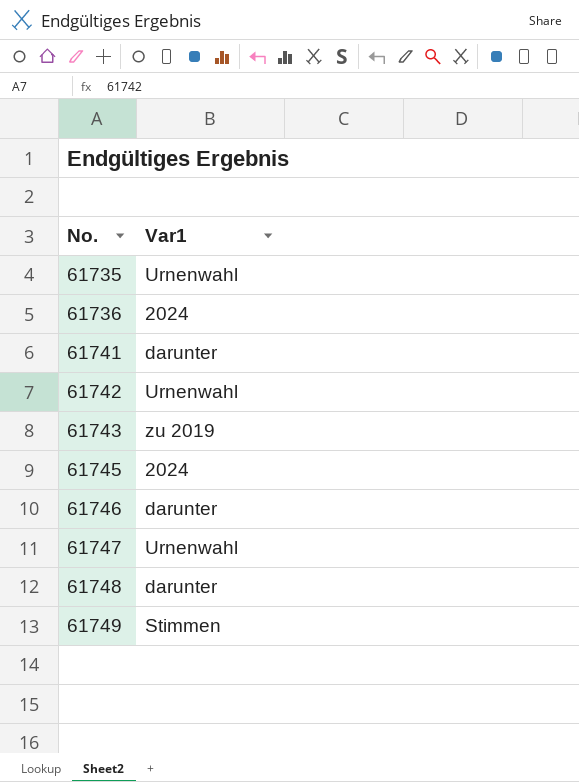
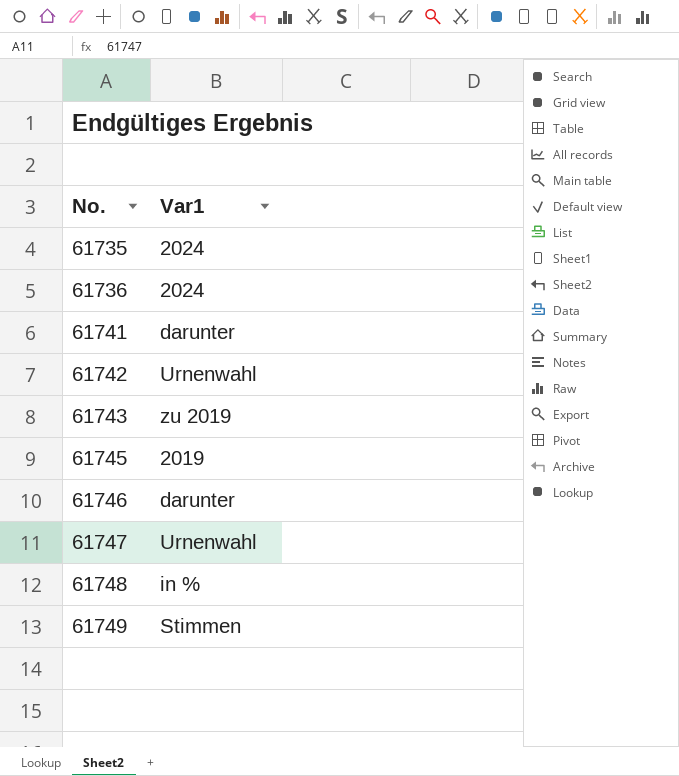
61735 | Var1: Urnenwahl -> 2024
61745 | Var1: 2024 -> 2019
61748 | Var1: darunter -> in %

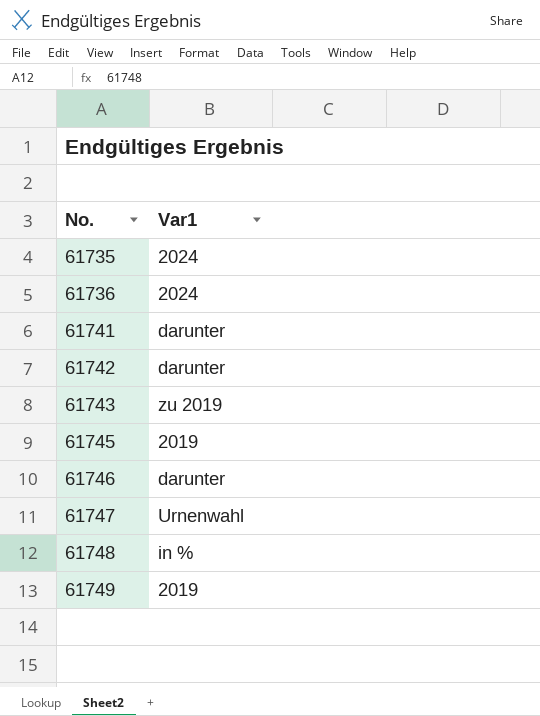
61742 | Var1: Urnenwahl -> darunter
61749 | Var1: Stimmen -> 2019

